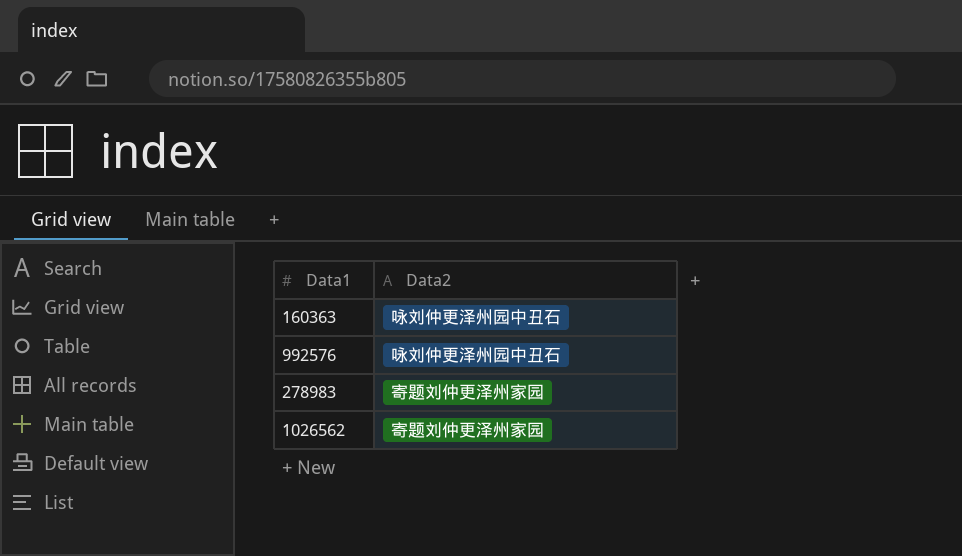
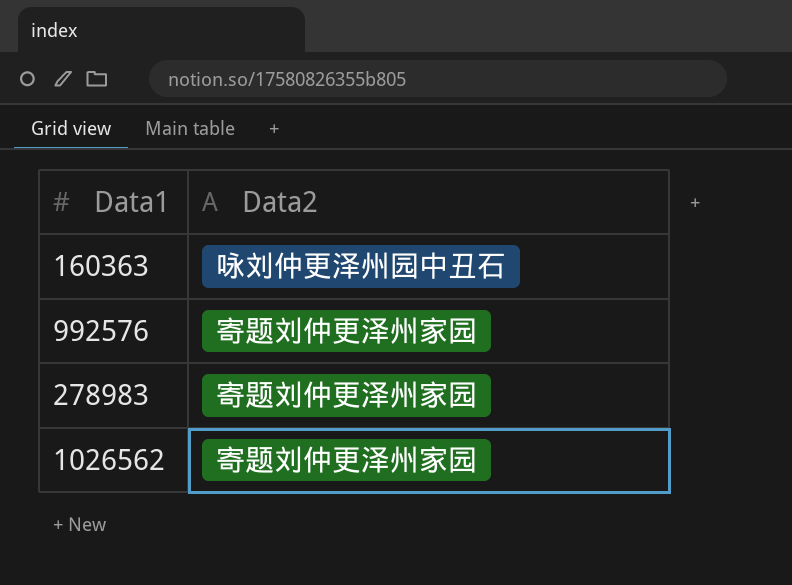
992576 | Data2: 咏刘仲更泽州园中丑石 -> 寄题刘仲更泽州家园

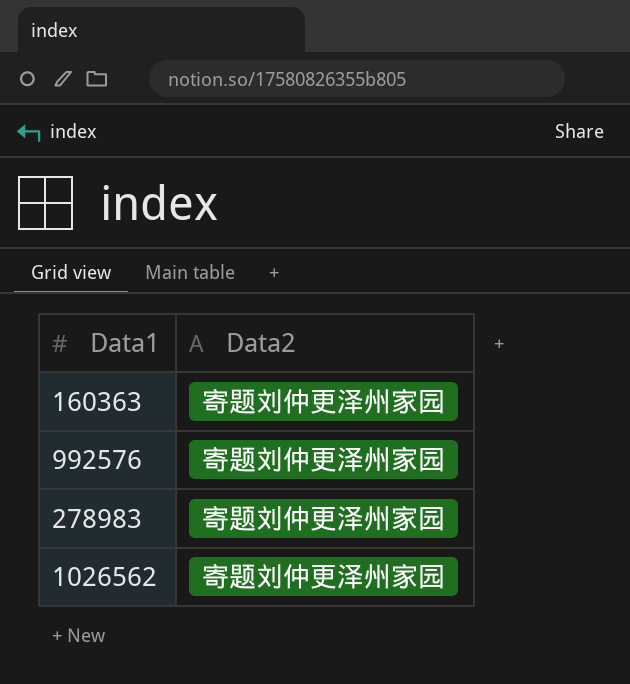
160363 | Data2: 咏刘仲更泽州园中丑石 -> 寄题刘仲更泽州家园

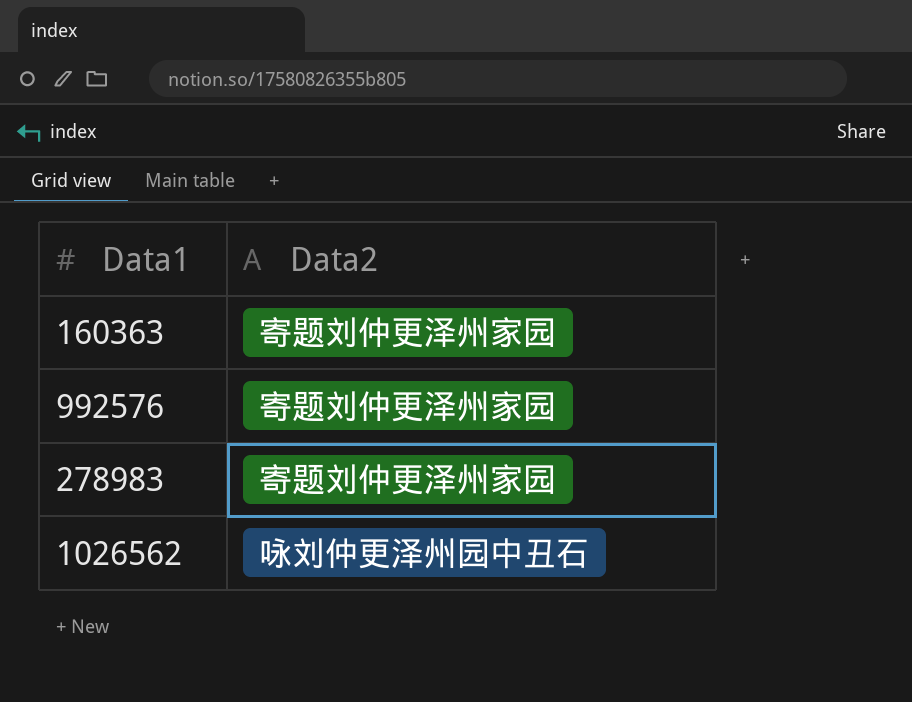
1026562 | Data2: 寄题刘仲更泽州家园 -> 咏刘仲更泽州园中丑石

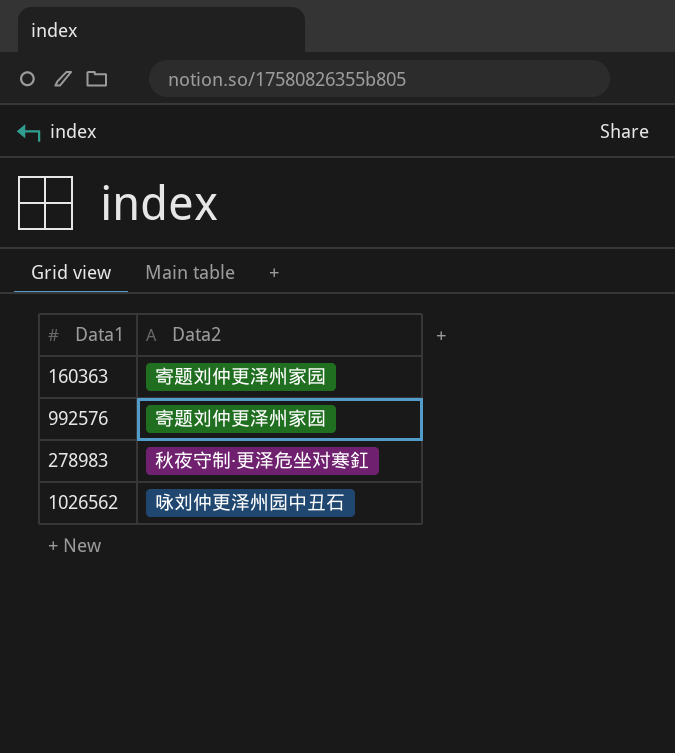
278983 | Data2: 寄题刘仲更泽州家园 -> 秋夜守制·更泽危坐对寒釭

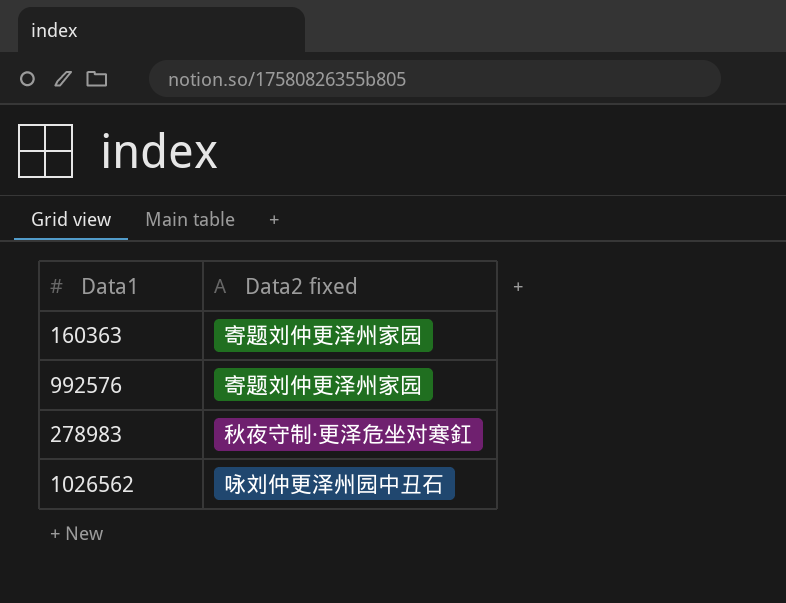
column name: Data2 -> Data2 fixed

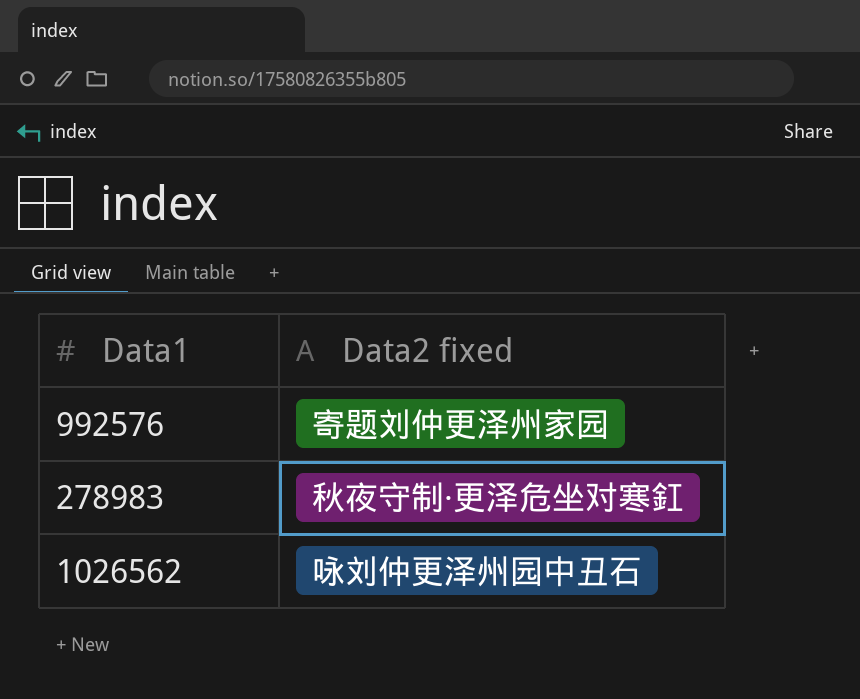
row 160363: 寄题刘仲更泽州家园 -> none

